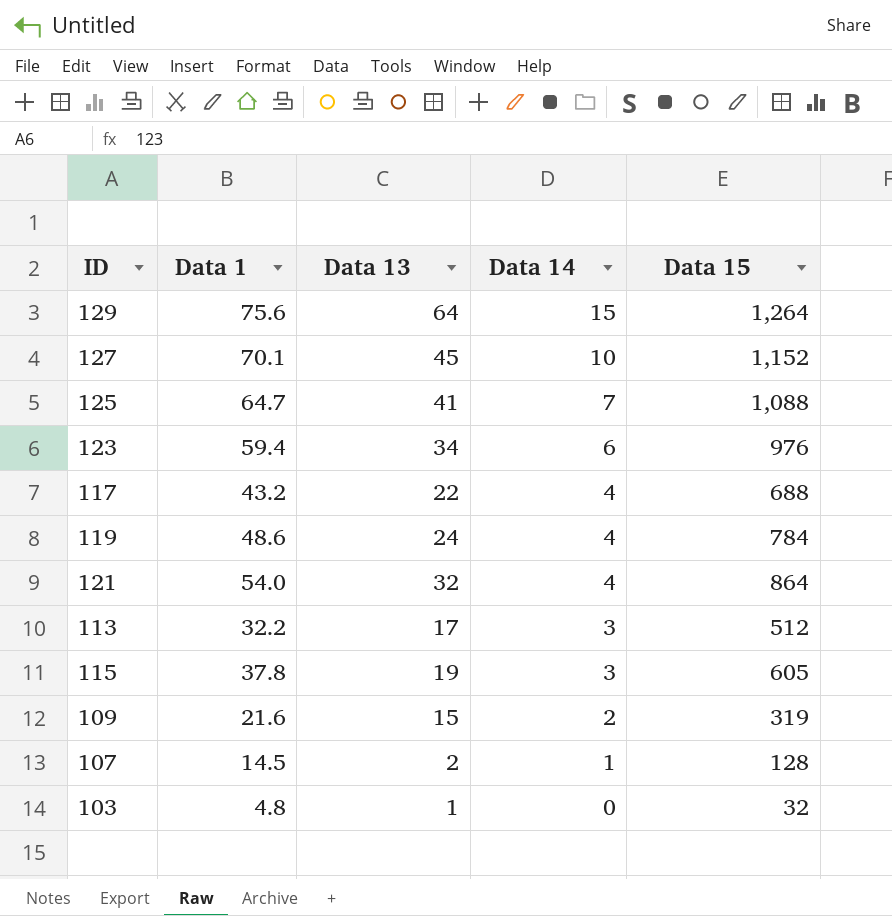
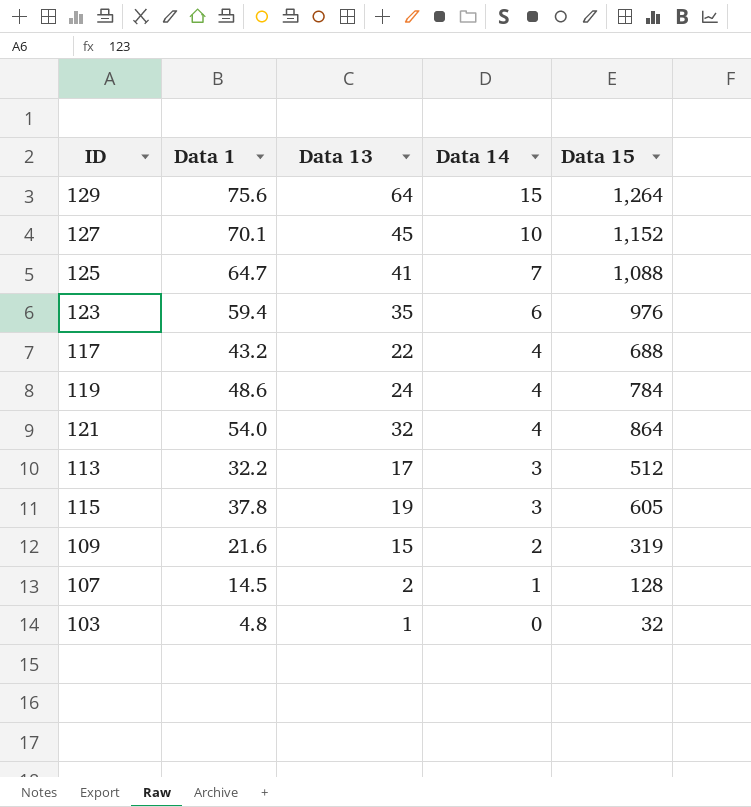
123 | Data 13: 34 -> 35

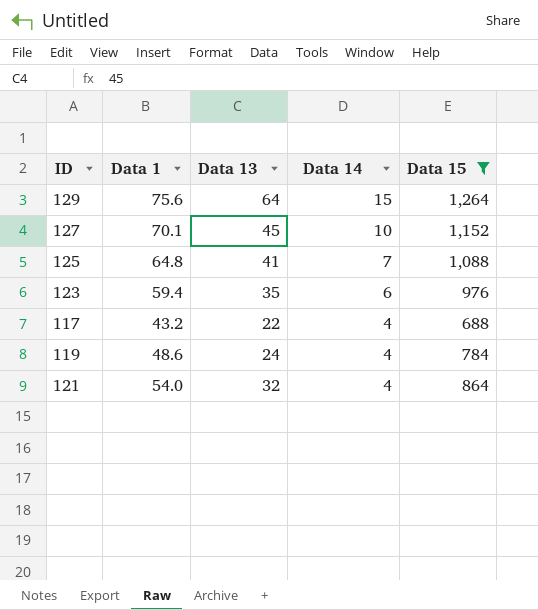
filter: none -> Data 15 >= 688
125 | Data 1: 64.7 -> 64.8

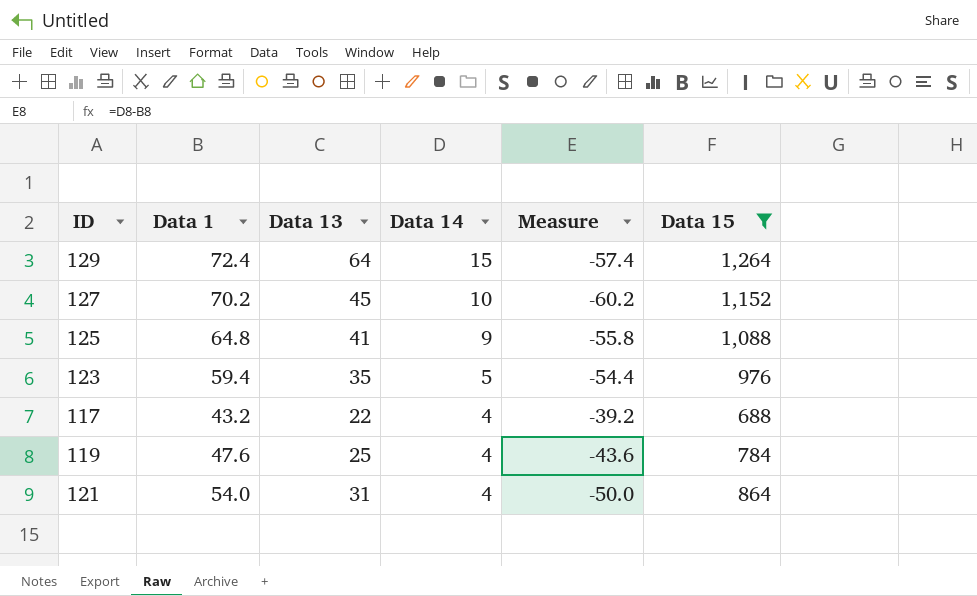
column Measure | formula: none -> [Data 14] - [Data 1]
129 | Data 1: 75.6 -> 72.4
127 | Data 1: 70.1 -> 70.2
125 | Data 14: 7 -> 9
123 | Data 14: 6 -> 5
119 | Data 1: 48.6 -> 47.6
119 | Data 13: 24 -> 25
121 | Data 13: 32 -> 31

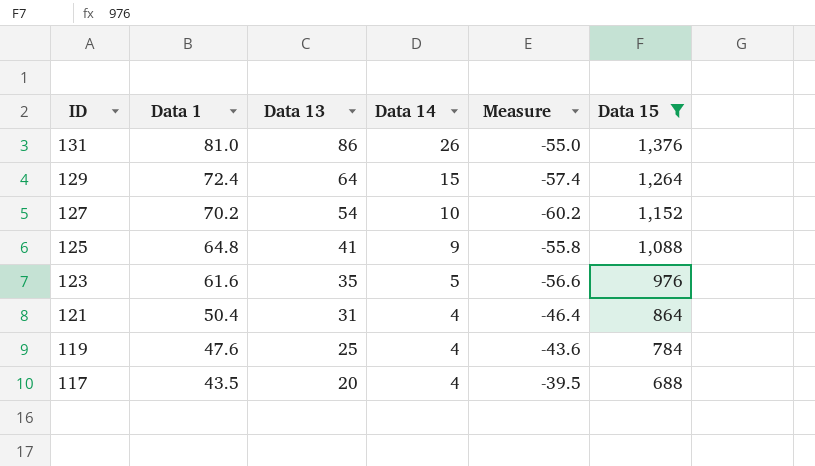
row order: Data 14 descending -> ID descending
row 131: none -> 81.0 | 86 | 26 | -55.0 | 1,376
127 | Data 13: 45 -> 54
123 | Data 1: 59.4 -> 61.6
123 | Measure: -54.4 -> -56.6
121 | Data 1: 54.0 -> 50.4
121 | Measure: -50.0 -> -46.4
117 | Data 1: 43.2 -> 43.5
117 | Data 13: 22 -> 20
117 | Measure: -39.2 -> -39.5

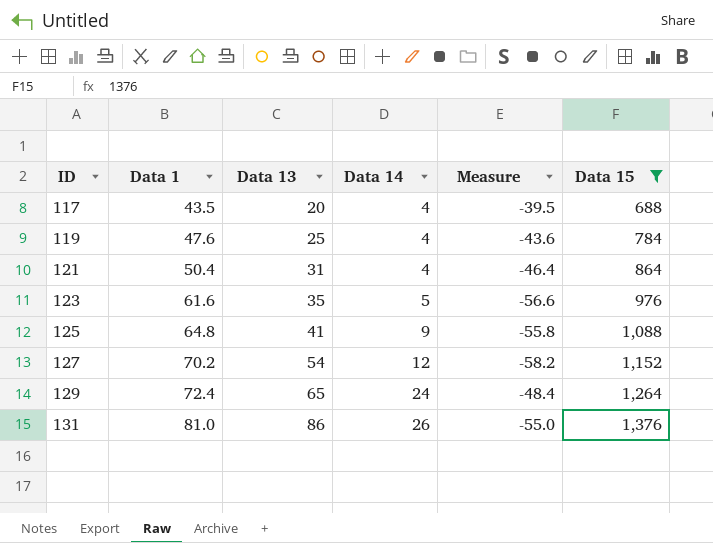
row order: ID descending -> ID ascending
127 | Data 14: 10 -> 12
127 | Measure: -60.2 -> -58.2
129 | Data 13: 64 -> 65
129 | Data 14: 15 -> 24
129 | Measure: -57.4 -> -48.4

